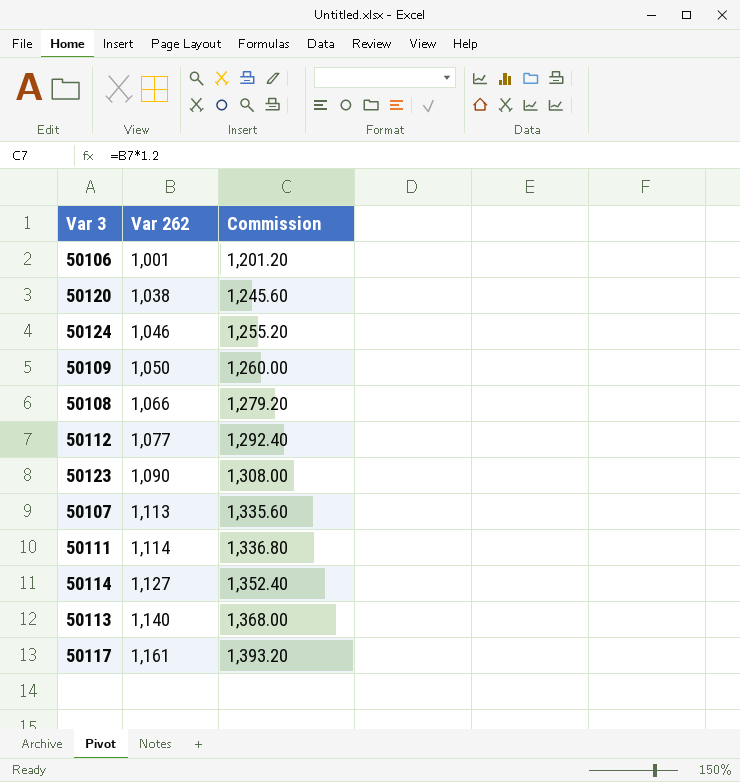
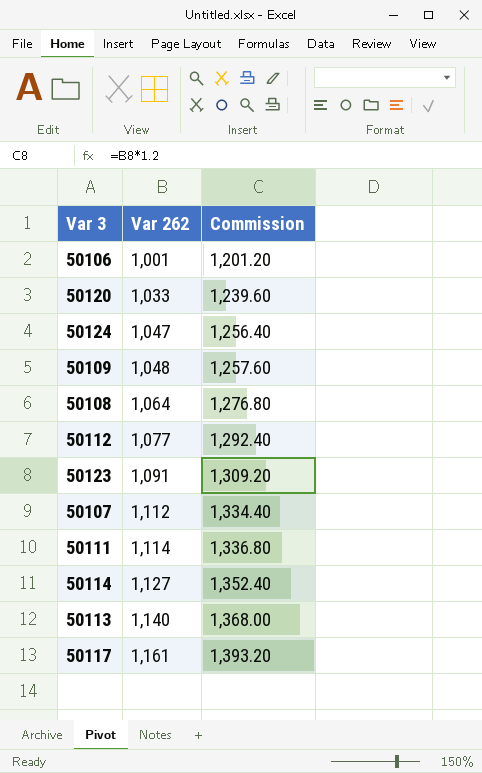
50120 | Var 262: 1,038 -> 1,033
50120 | Commission: 1,245.60 -> 1,239.60
50124 | Var 262: 1,046 -> 1,047
50124 | Commission: 1,255.20 -> 1,256.40
50109 | Var 262: 1,050 -> 1,048
50109 | Commission: 1,260.00 -> 1,257.60
50108 | Var 262: 1,066 -> 1,064
50108 | Commission: 1,279.20 -> 1,276.80
50123 | Var 262: 1,090 -> 1,091
50123 | Commission: 1,308.00 -> 1,309.20
50107 | Var 262: 1,113 -> 1,112
50107 | Commission: 1,335.60 -> 1,334.40

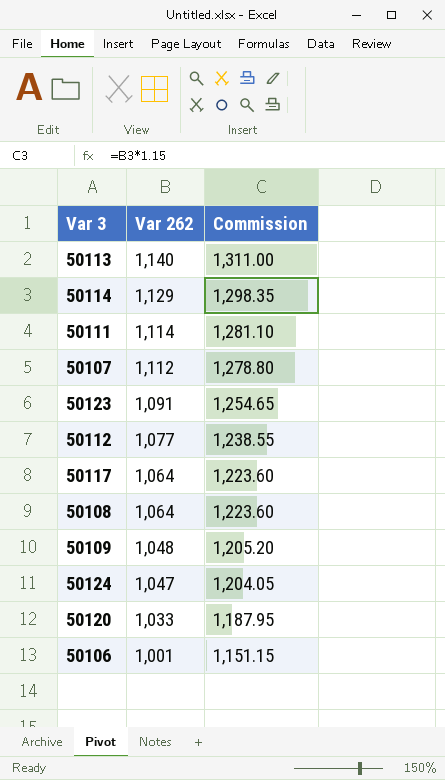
row order: Var 262 ascending -> Var 262 descending
column Commission | formula: [Var 262] * 1.2 -> [Var 262] * 1.15
50114 | Var 262: 1,127 -> 1,129
50117 | Var 262: 1,161 -> 1,064

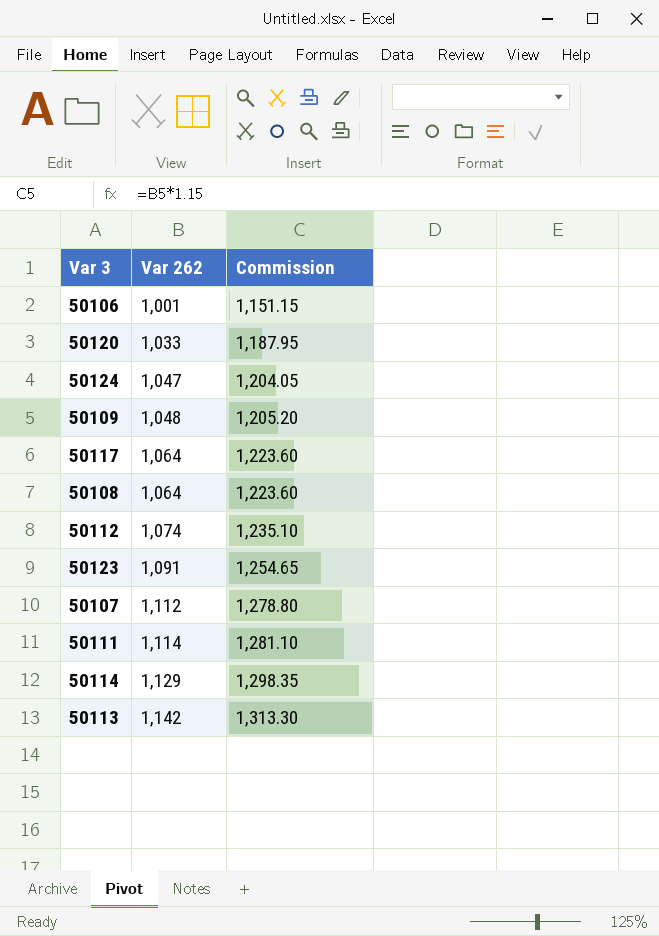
row order: Var 262 descending -> Var 262 ascending
50112 | Var 262: 1,077 -> 1,074
50112 | Commission: 1,238.55 -> 1,235.10
50113 | Var 262: 1,140 -> 1,142
50113 | Commission: 1,311.00 -> 1,313.30

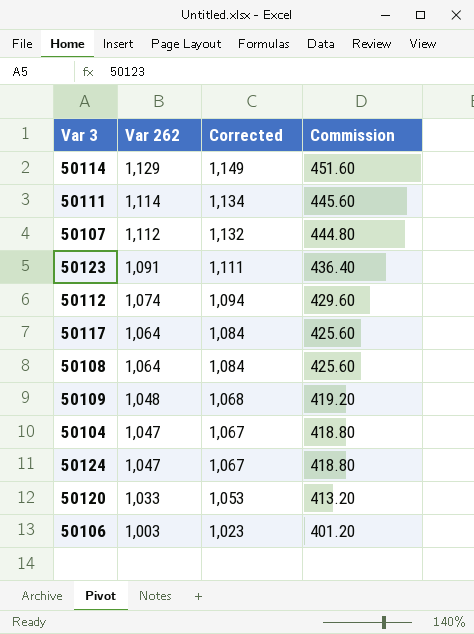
row order: Var 262 ascending -> Var 262 descending
column Corrected | formula: none -> [Var 262] + 20
column Commission | formula: [Var 262] * 1.15 -> [Var 262] * 0.4
row 50113: 1,142 | 1,313.30 -> none
row 50104: none -> 1,047 | 1,067 | 418.80
50106 | Var 262: 1,001 -> 1,003

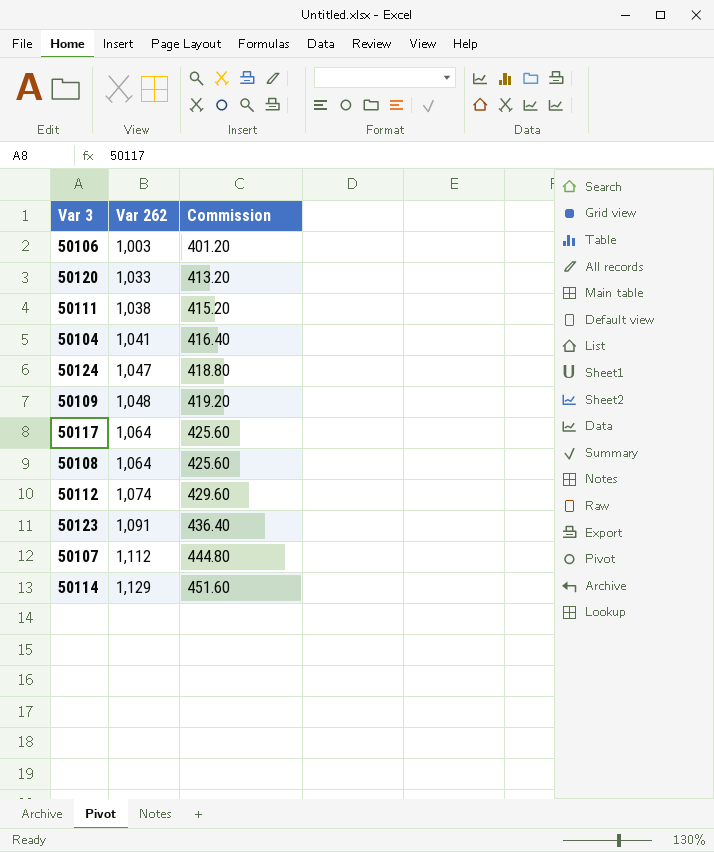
row order: Var 262 descending -> Var 262 ascending
column Corrected | formula: [Var 262] + 20 -> none
50111 | Var 262: 1,114 -> 1,038
50111 | Commission: 445.60 -> 415.20
50104 | Var 262: 1,047 -> 1,041
50104 | Commission: 418.80 -> 416.40

